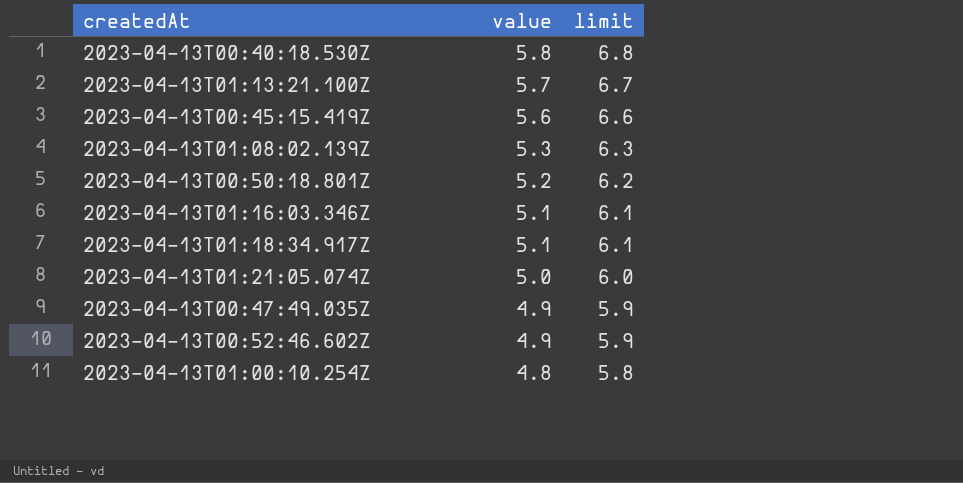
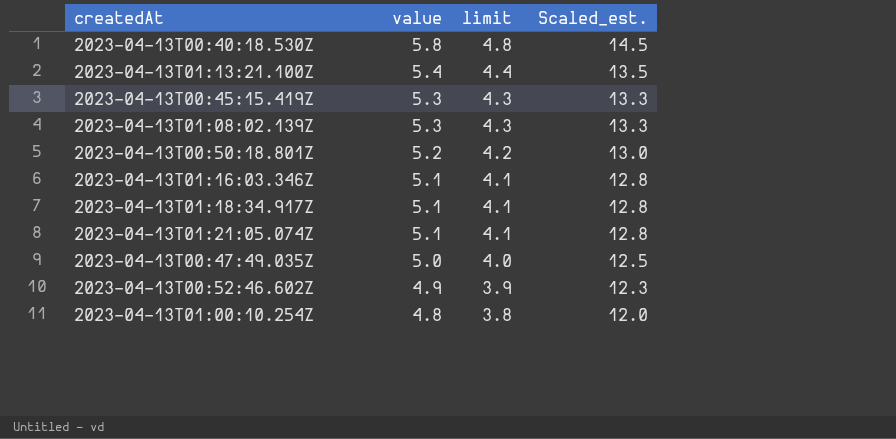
column limit | formula: [value] + 1 -> [value] - 1
column Scaled_est. | formula: none -> [value] * 2.5
2023-04-13T01:13:21.100Z | value: 5.7 -> 5.4
2023-04-13T00:45:15.419Z | value: 5.6 -> 5.3
2023-04-13T01:21:05.074Z | value: 5.0 -> 5.1
2023-04-13T00:47:49.035Z | value: 4.9 -> 5.0

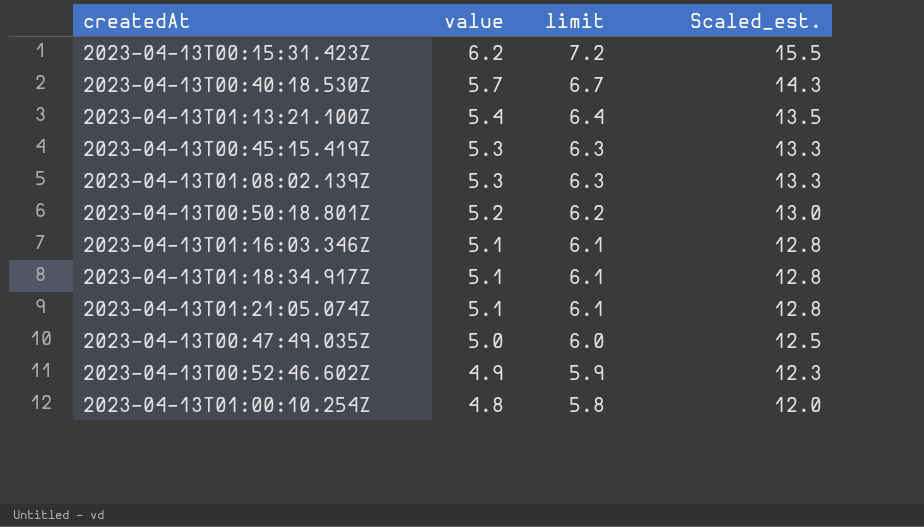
column limit | formula: [value] - 1 -> [value] + 1
row 2023-04-13T00:15:31.423Z: none -> 6.2 | 7.2 | 15.5
2023-04-13T00:40:18.530Z | value: 5.8 -> 5.7
2023-04-13T00:40:18.530Z | Scaled_est.: 14.5 -> 14.3

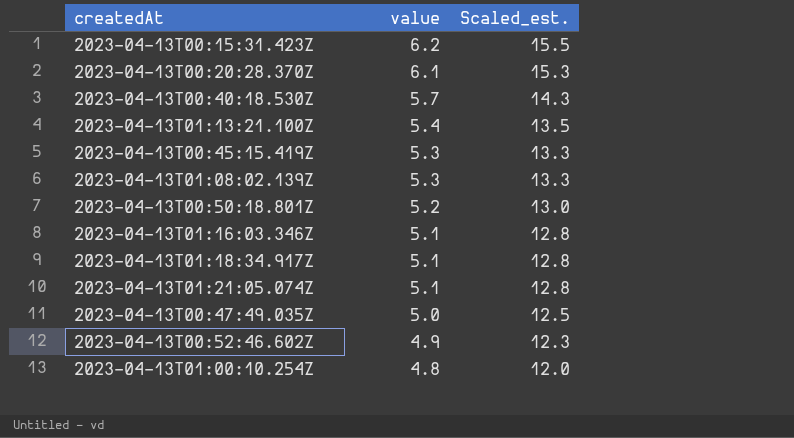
column limit | formula: [value] + 1 -> none
row 2023-04-13T00:20:28.370Z: none -> 6.1 | 15.3

